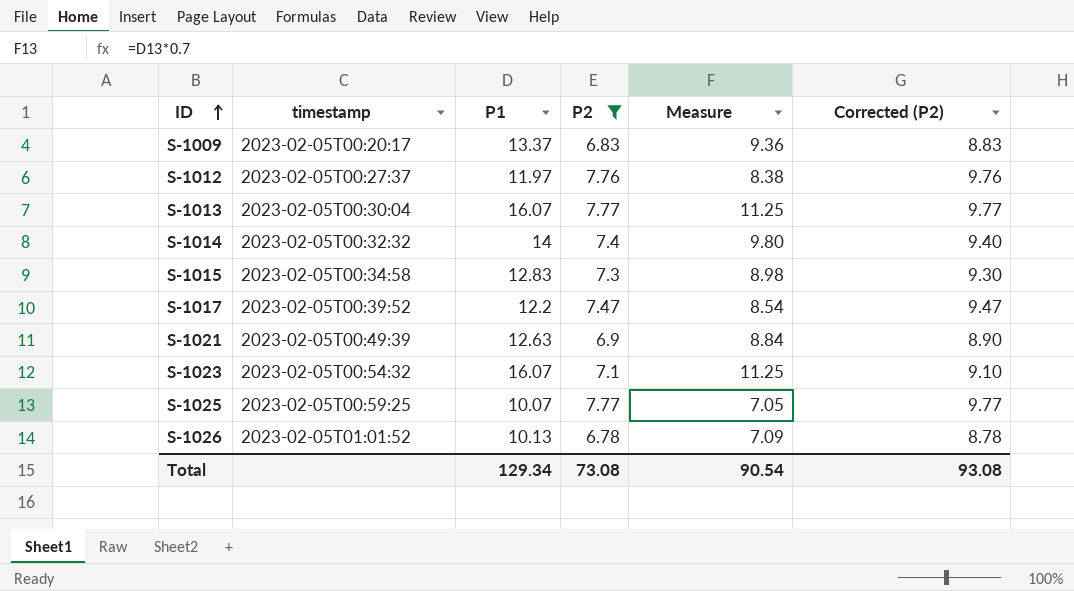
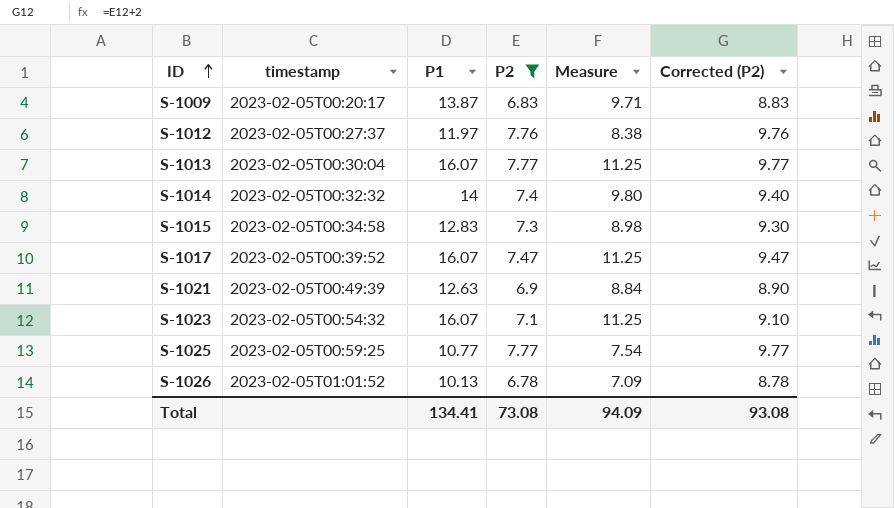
S-1009 | P1: 13.37 -> 13.87
S-1009 | Measure: 9.36 -> 9.71
S-1017 | P1: 12.2 -> 16.07
S-1017 | Measure: 8.54 -> 11.25
S-1025 | P1: 10.07 -> 10.77
S-1025 | Measure: 7.05 -> 7.54
Total | P1: 129.34 -> 134.41
Total | Measure: 90.54 -> 94.09

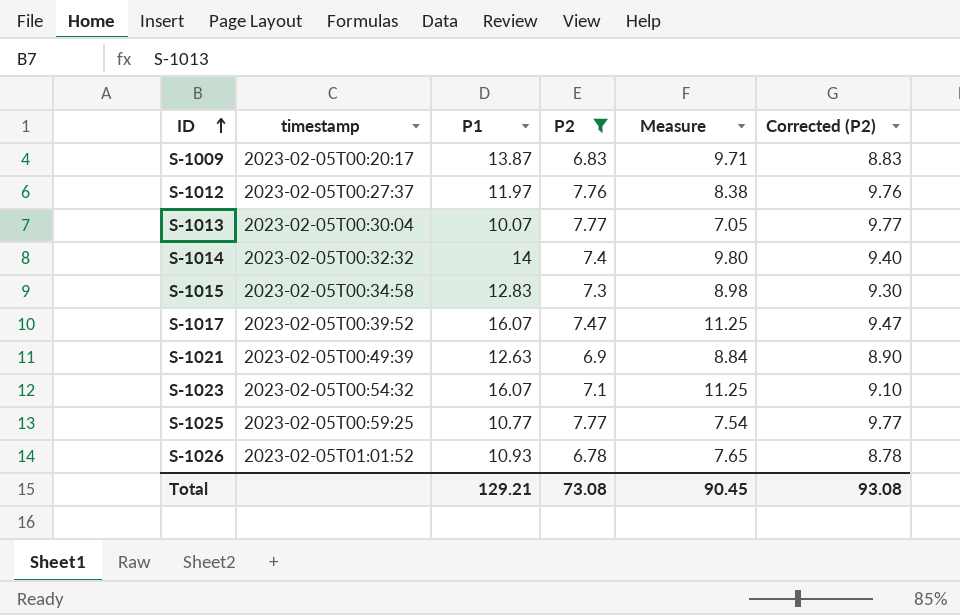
S-1013 | P1: 16.07 -> 10.07
S-1013 | Measure: 11.25 -> 7.05
S-1026 | P1: 10.13 -> 10.93
S-1026 | Measure: 7.09 -> 7.65
Total | P1: 134.41 -> 129.21
Total | Measure: 94.09 -> 90.45

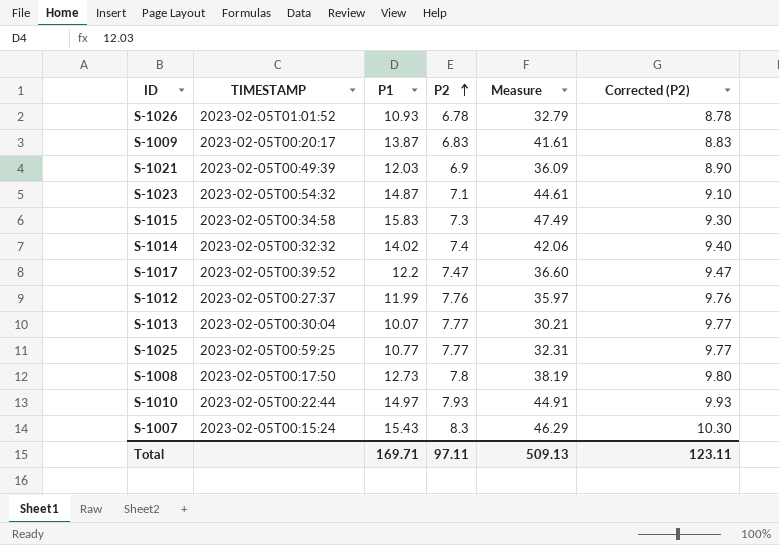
filter: P2 <= 7.77 -> none
row order: ID ascending -> P2 ascending
column name: timestamp -> TIMESTAMP
column Measure | formula: [P1] * 0.7 -> [P1] * 3
S-1021 | P1: 12.63 -> 12.03
S-1023 | P1: 16.07 -> 14.87
S-1015 | P1: 12.83 -> 15.83
S-1014 | P1: 14 -> 14.02
S-1017 | P1: 16.07 -> 12.2
S-1012 | P1: 11.97 -> 11.99
Total | P1: 129.21 -> 169.71
Total | P2: 73.08 -> 97.11
Total | Measure: 90.45 -> 509.13
Total | Corrected (P2): 93.08 -> 123.11

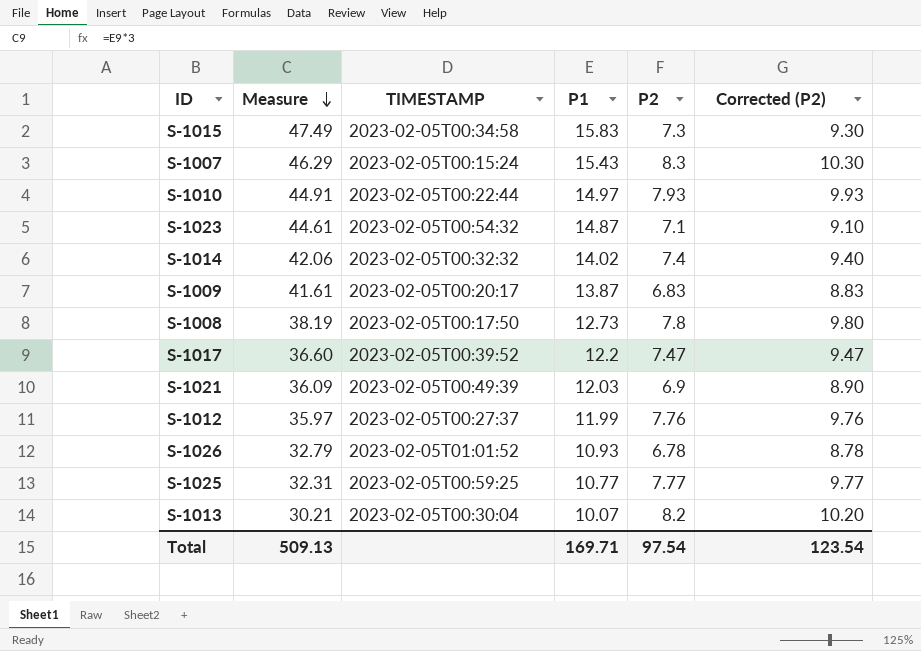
row order: P2 ascending -> Measure descending
column Measure | position: 5 -> 2
S-1013 | P2: 7.77 -> 8.2
S-1013 | Corrected (P2): 9.77 -> 10.20
Total | P2: 97.11 -> 97.54
Total | Corrected (P2): 123.11 -> 123.54

